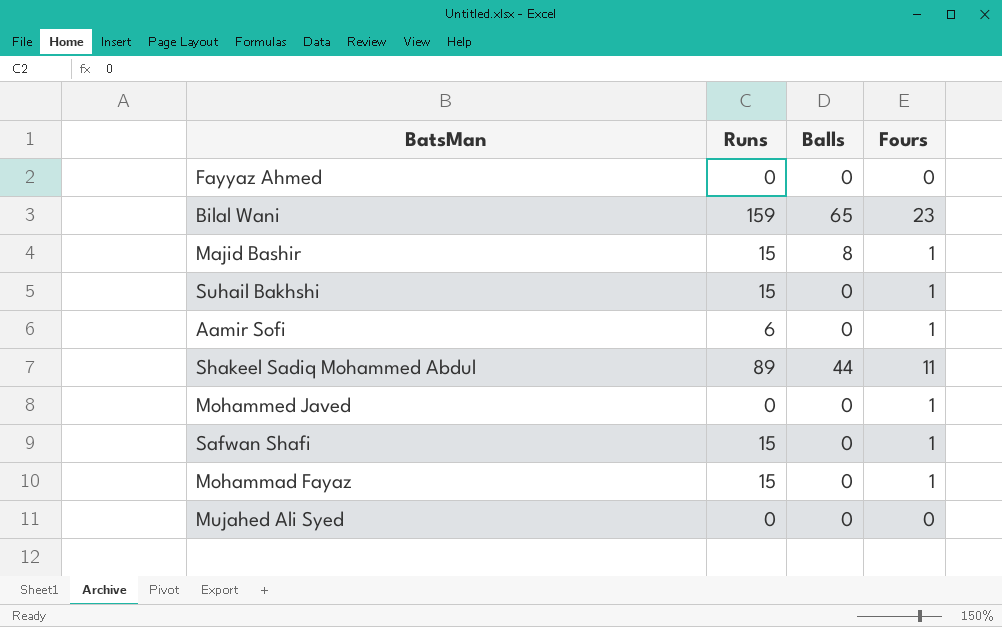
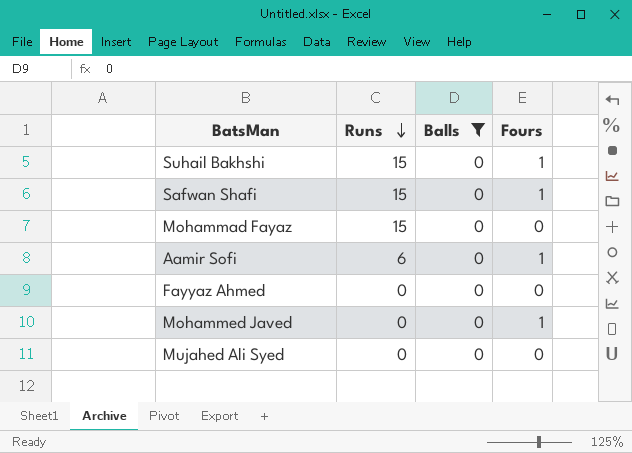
filter: none -> Balls = 0
row order: none -> Runs descending
Mohammad Fayaz | Fours: 1 -> 0

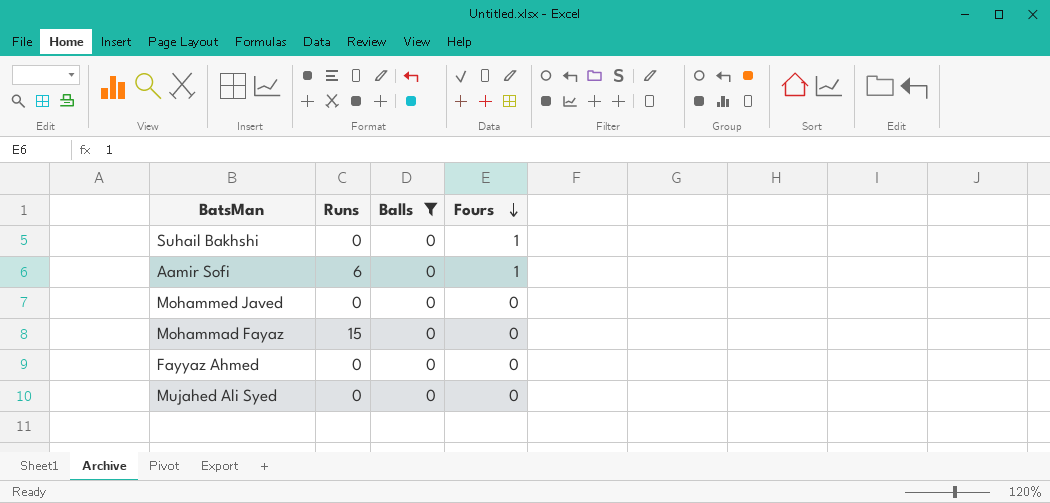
row order: Runs descending -> Fours descending
row Safwan Shafi: 15 | 0 | 1 -> none
Suhail Bakhshi | Runs: 15 -> 0
Mohammed Javed | Fours: 1 -> 0

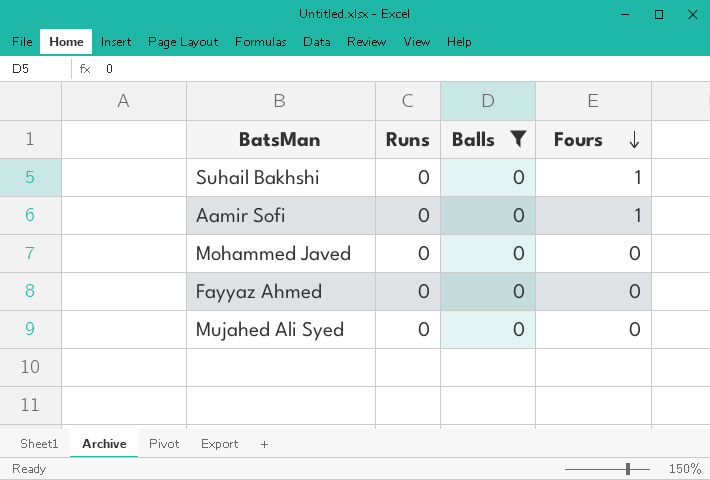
row Mohammad Fayaz: 15 | 0 | 0 -> none
Aamir Sofi | Runs: 6 -> 0

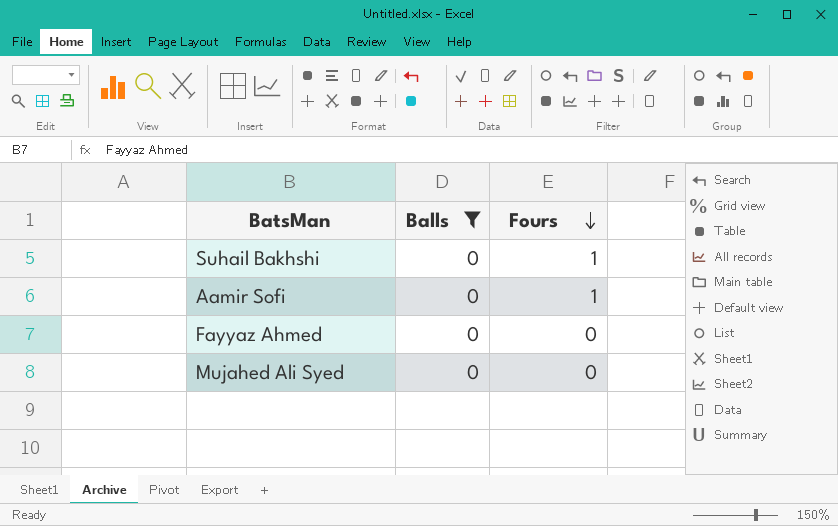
column Runs | position: 2 -> none
row Mohammed Javed: 0 | 0 | 0 -> none

